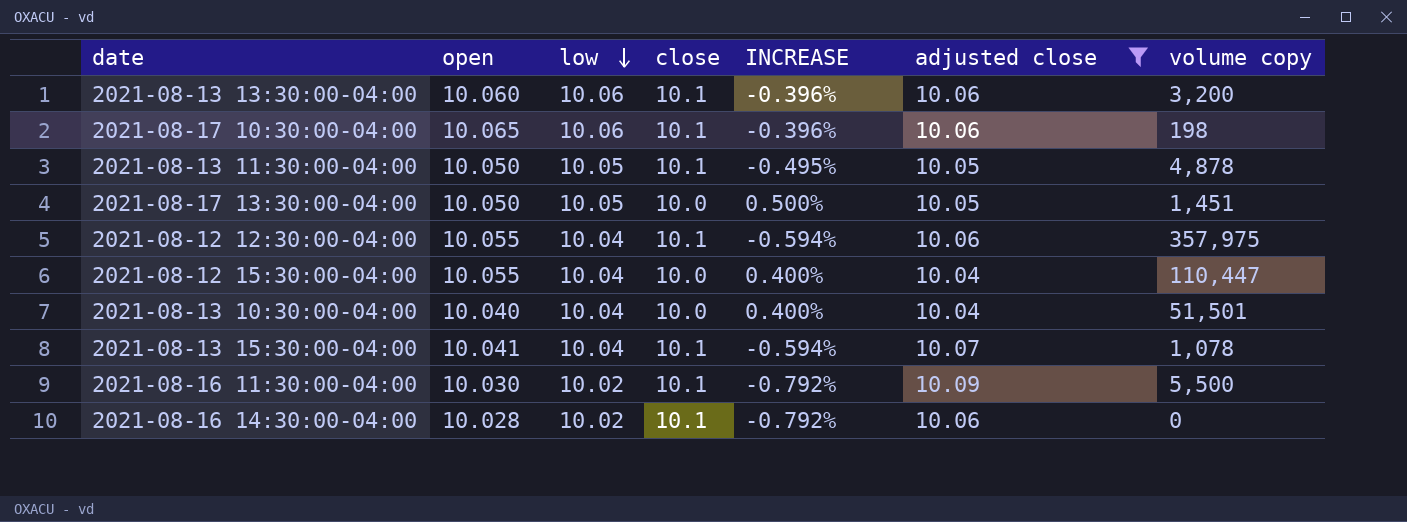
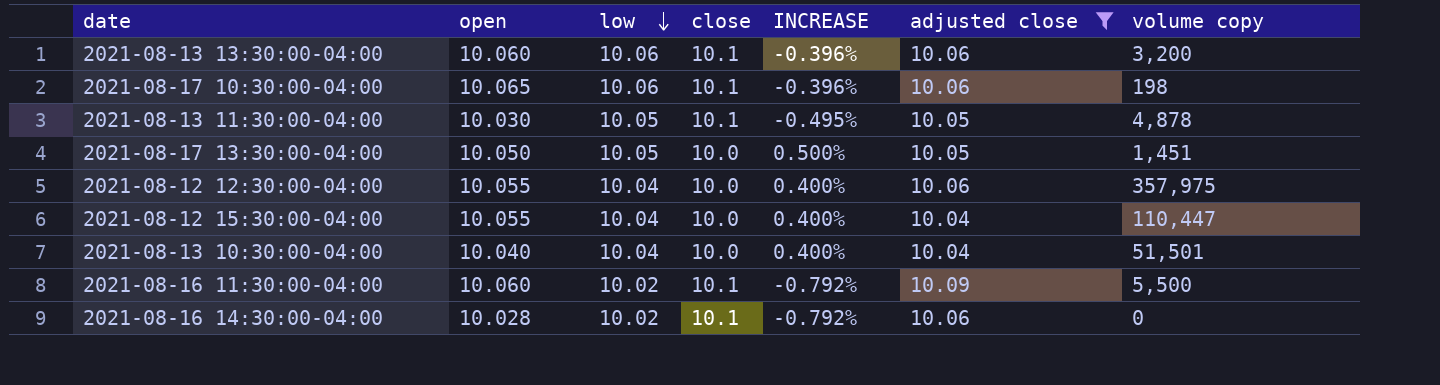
row 2021-08-13 15:30:00-04:00: 10.041 | 10.04 | 10.1 | -0.594% | 10.07 | 1,078 -> none
2021-08-13 11:30:00-04:00 | open: 10.050 -> 10.030
2021-08-12 12:30:00-04:00 | close: 10.1 -> 10.0
2021-08-12 12:30:00-04:00 | INCREASE: -0.594% -> 0.400%
2021-08-16 11:30:00-04:00 | open: 10.030 -> 10.060

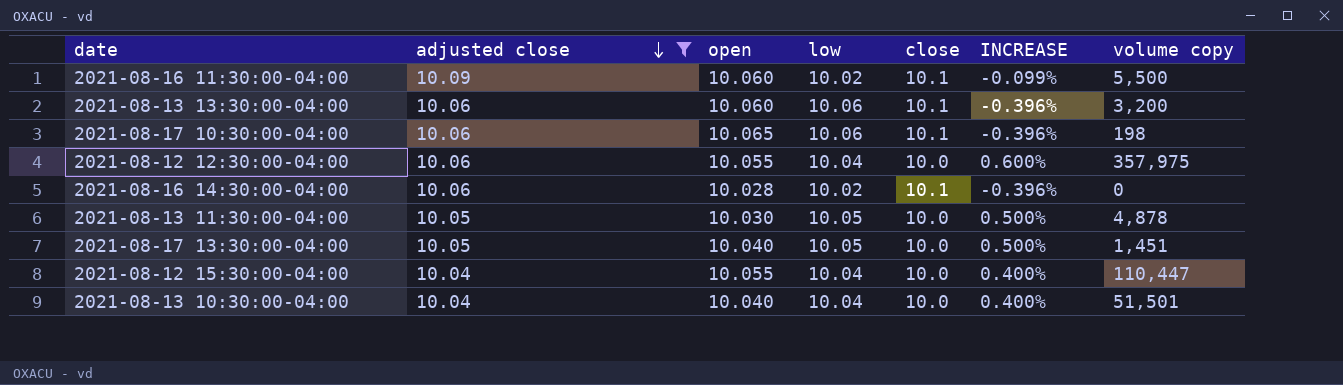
row order: low descending -> adjusted close descending
column adjusted close | position: 6 -> 2
column INCREASE | formula: ([low] - [close]) / [close] -> ([adjusted close] - [close]) / [close]
2021-08-13 11:30:00-04:00 | close: 10.1 -> 10.0
2021-08-17 13:30:00-04:00 | open: 10.050 -> 10.040

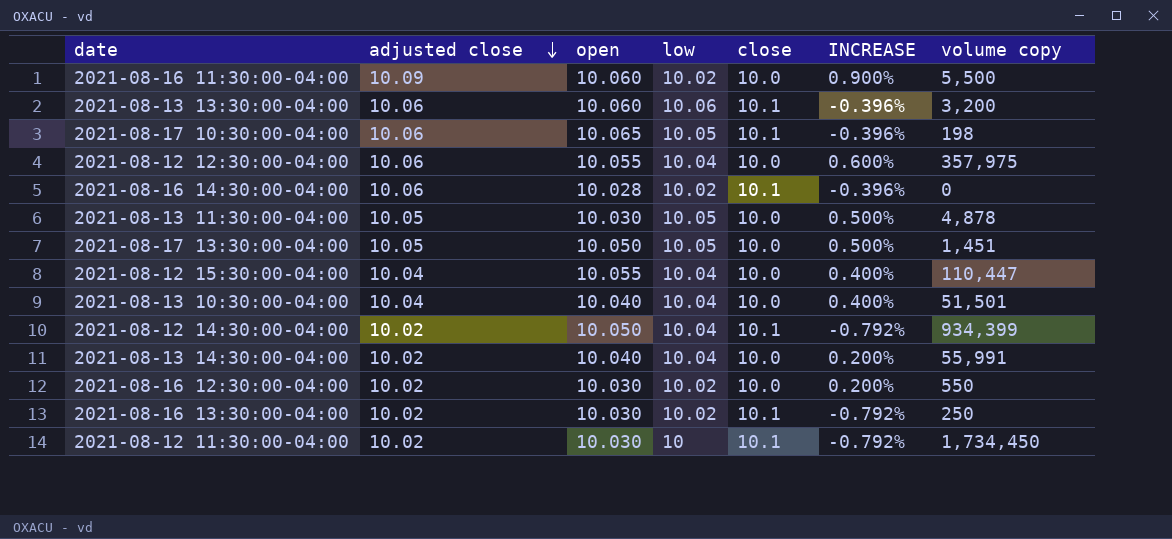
filter: adjusted close != 10.02 -> none
2021-08-16 11:30:00-04:00 | close: 10.1 -> 10.0
2021-08-16 11:30:00-04:00 | INCREASE: -0.099% -> 0.900%
2021-08-17 10:30:00-04:00 | low: 10.06 -> 10.05
2021-08-17 13:30:00-04:00 | open: 10.040 -> 10.050

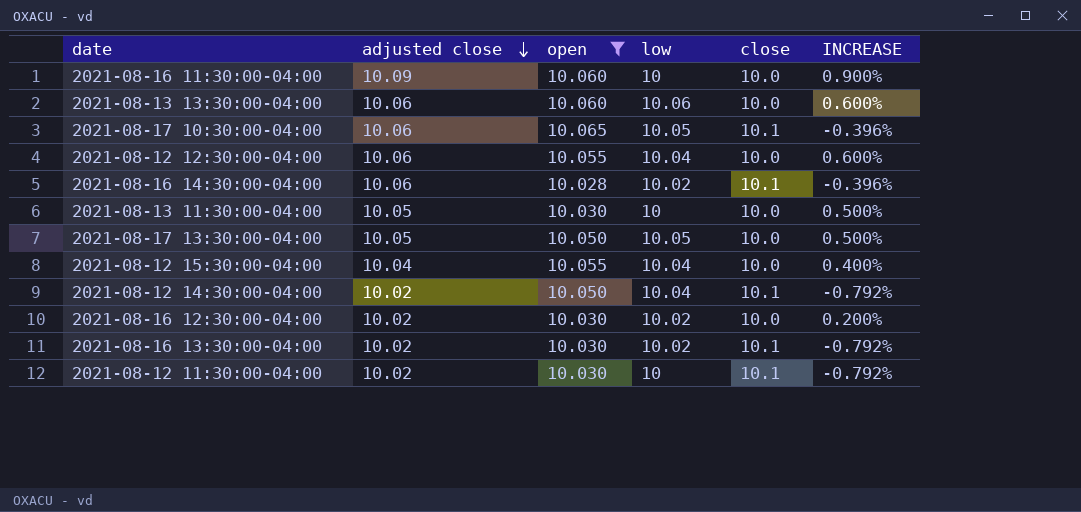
filter: none -> open != 10.040
column volume copy | position: 7 -> none
2021-08-16 11:30:00-04:00 | low: 10.02 -> 10
2021-08-13 13:30:00-04:00 | close: 10.1 -> 10.0
2021-08-13 13:30:00-04:00 | INCREASE: -0.396% -> 0.600%
2021-08-13 11:30:00-04:00 | low: 10.05 -> 10

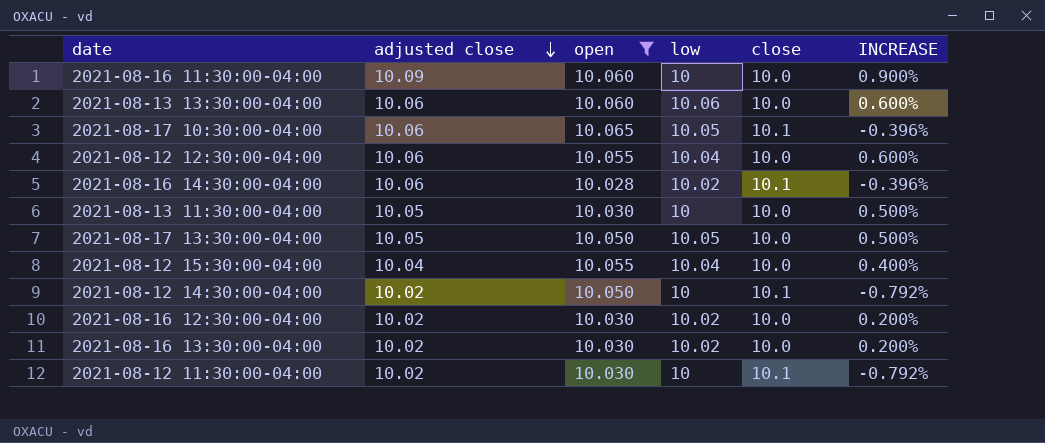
2021-08-12 14:30:00-04:00 | low: 10.04 -> 10
2021-08-16 13:30:00-04:00 | close: 10.1 -> 10.0
2021-08-16 13:30:00-04:00 | INCREASE: -0.792% -> 0.200%

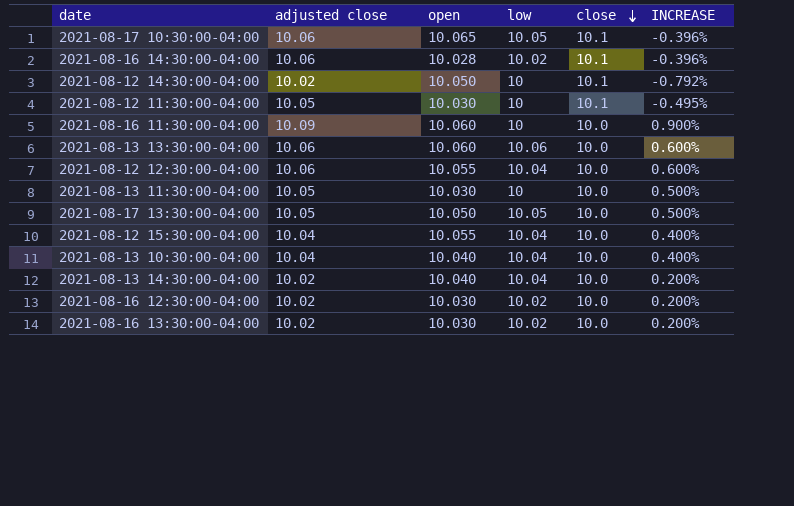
filter: open != 10.040 -> none
row order: adjusted close descending -> close descending
2021-08-12 11:30:00-04:00 | adjusted close: 10.02 -> 10.05
2021-08-12 11:30:00-04:00 | INCREASE: -0.792% -> -0.495%

